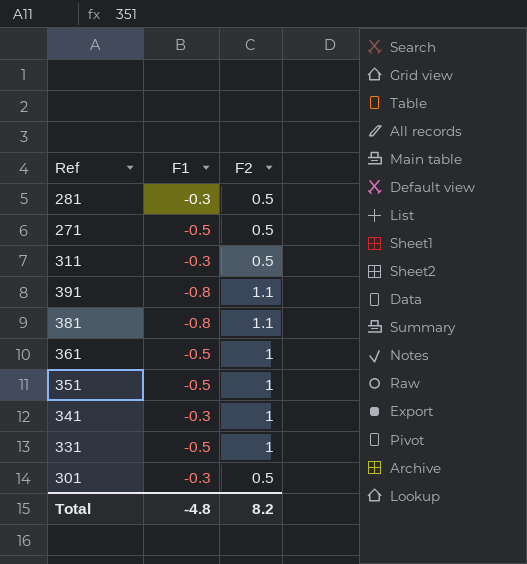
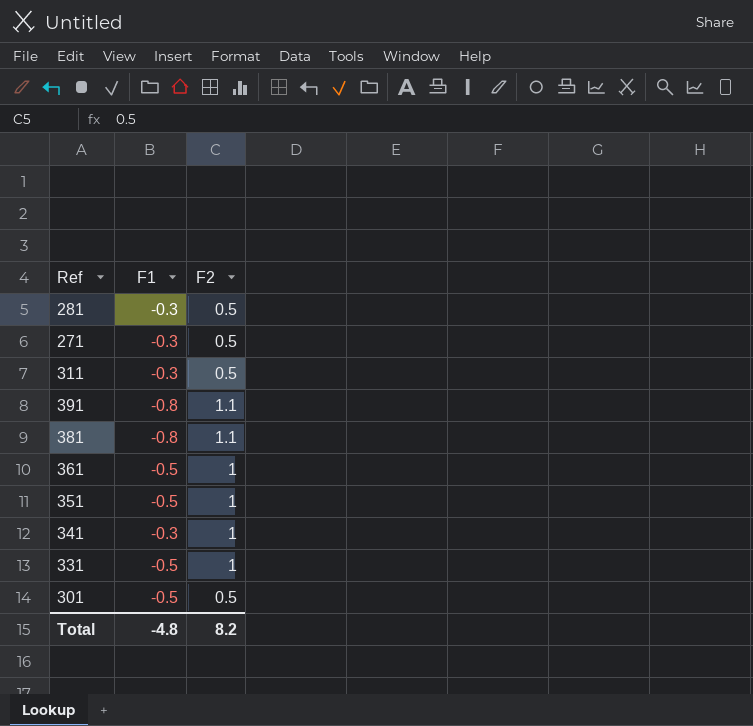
271 | F1: -0.5 -> -0.3
301 | F1: -0.3 -> -0.5

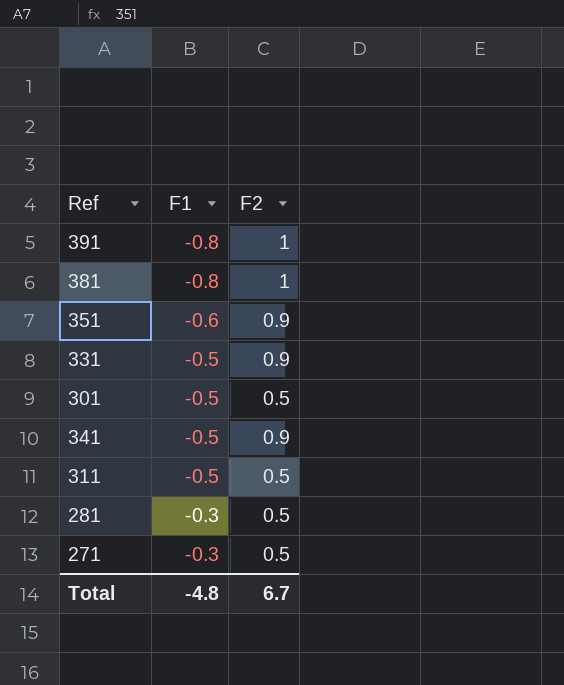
row order: none -> F1 ascending
row 361: -0.5 | 1 -> none
391 | F2: 1.1 -> 1
381 | F2: 1.1 -> 1
351 | F1: -0.5 -> -0.6
351 | F2: 1 -> 0.9
331 | F2: 1 -> 0.9
341 | F1: -0.3 -> -0.5
341 | F2: 1 -> 0.9
311 | F1: -0.3 -> -0.5
Total | F2: 8.2 -> 6.7

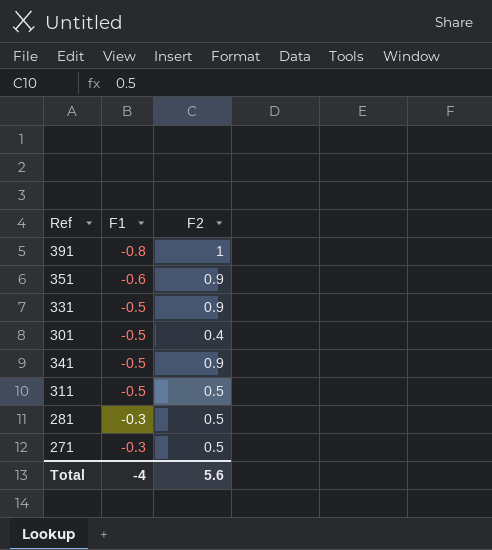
row 381: -0.8 | 1 -> none
301 | F2: 0.5 -> 0.4
Total | F1: -4.8 -> -4
Total | F2: 6.7 -> 5.6

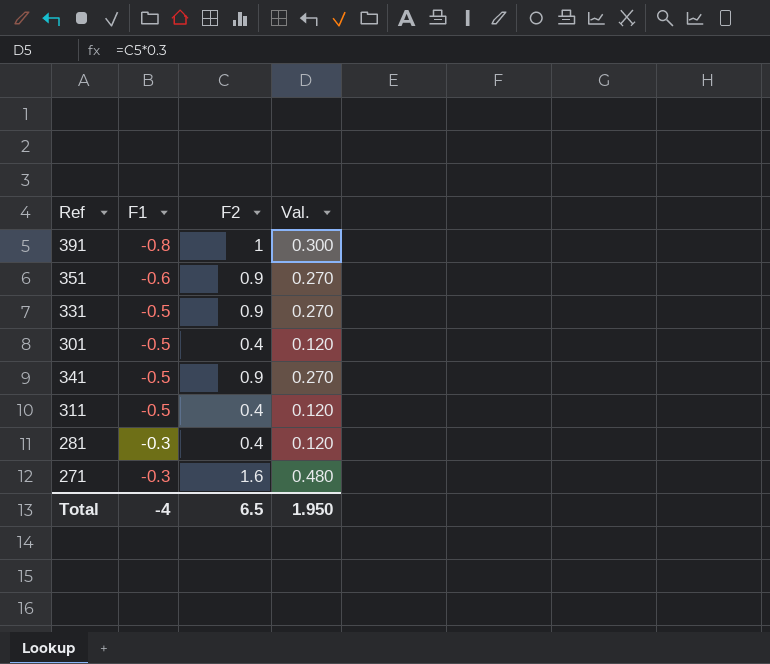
column Val. | formula: none -> [F2] * 0.3
311 | F2: 0.5 -> 0.4
281 | F2: 0.5 -> 0.4
271 | F2: 0.5 -> 1.6
Total | F2: 5.6 -> 6.5

